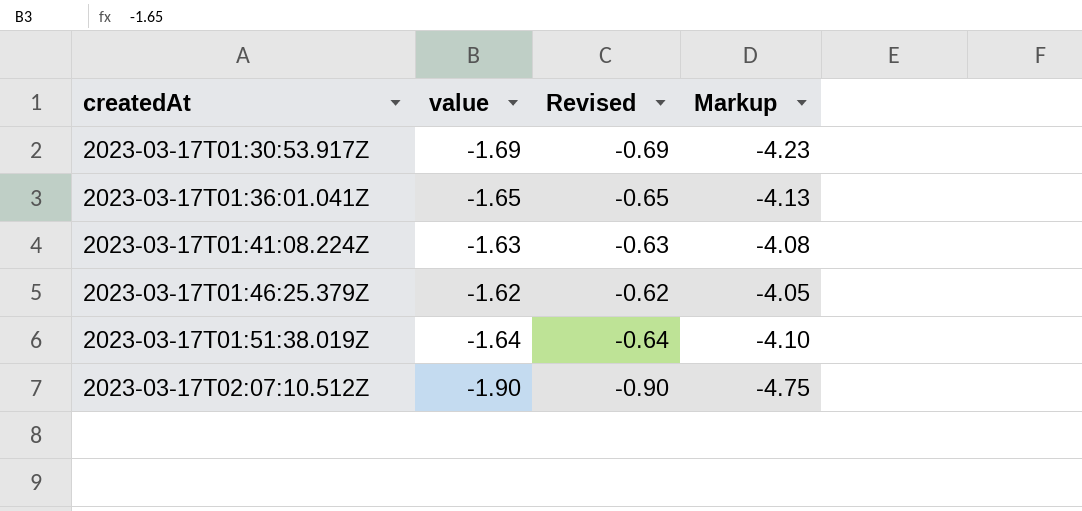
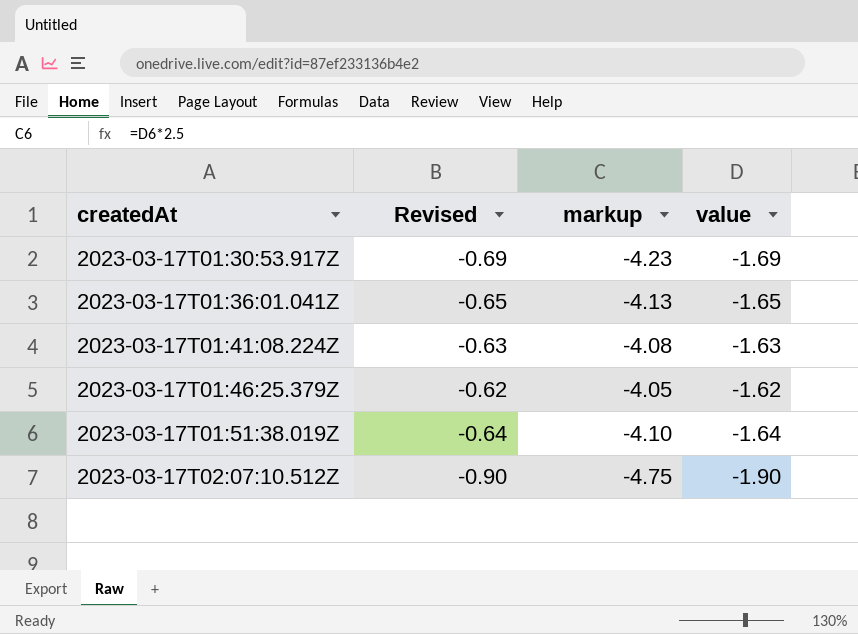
column name: Markup -> markup
column value | position: 2 -> 4

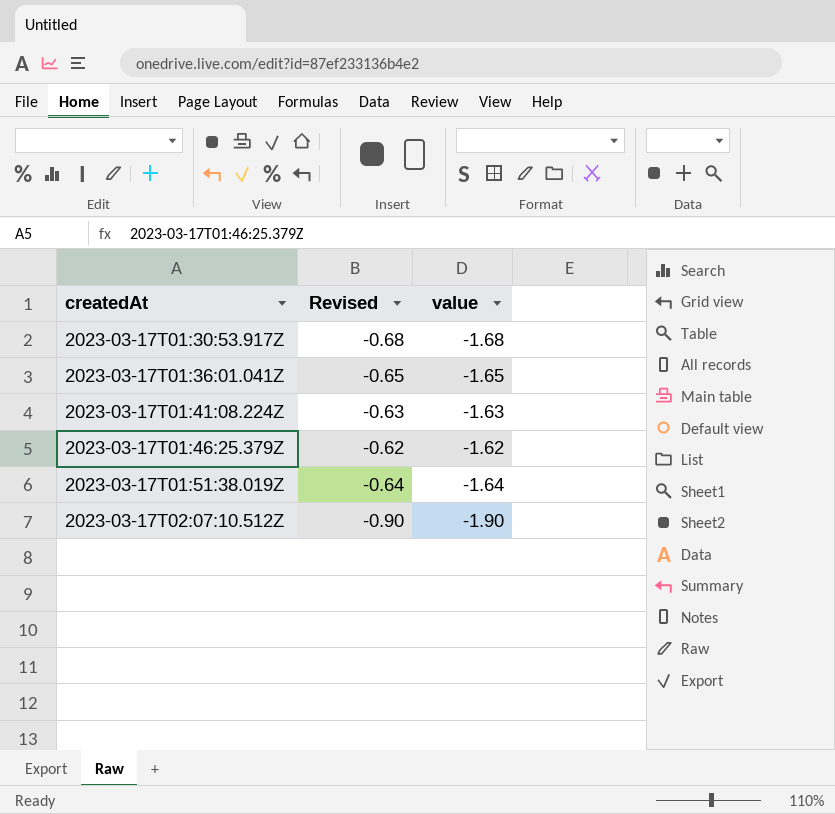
column markup | formula: [value] * 2.5 -> none
2023-03-17T01:30:53.917Z | Revised: -0.69 -> -0.68
2023-03-17T01:30:53.917Z | value: -1.69 -> -1.68

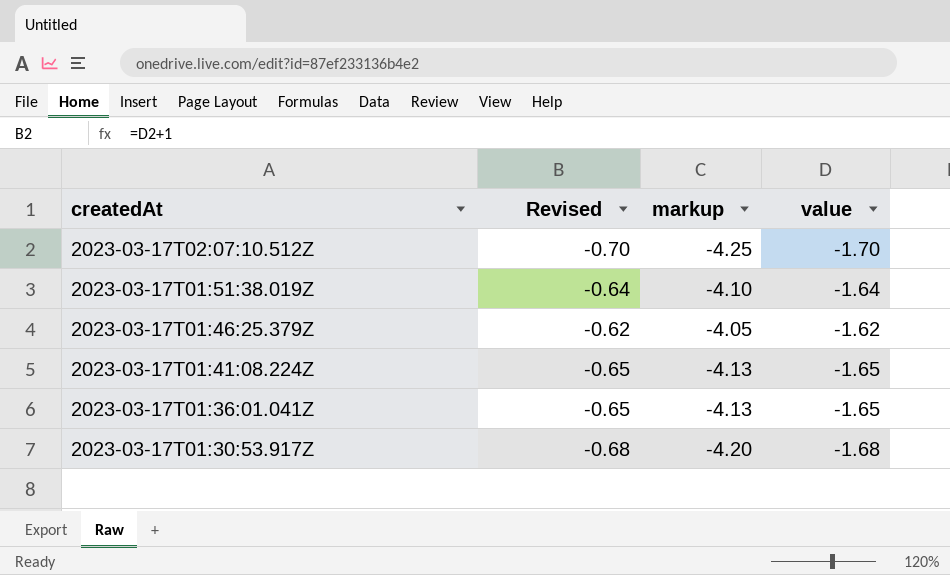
row order: createdAt ascending -> createdAt descending
column markup | formula: none -> [value] * 2.5
2023-03-17T02:07:10.512Z | Revised: -0.90 -> -0.70
2023-03-17T02:07:10.512Z | value: -1.90 -> -1.70
2023-03-17T01:41:08.224Z | Revised: -0.63 -> -0.65
2023-03-17T01:41:08.224Z | value: -1.63 -> -1.65

